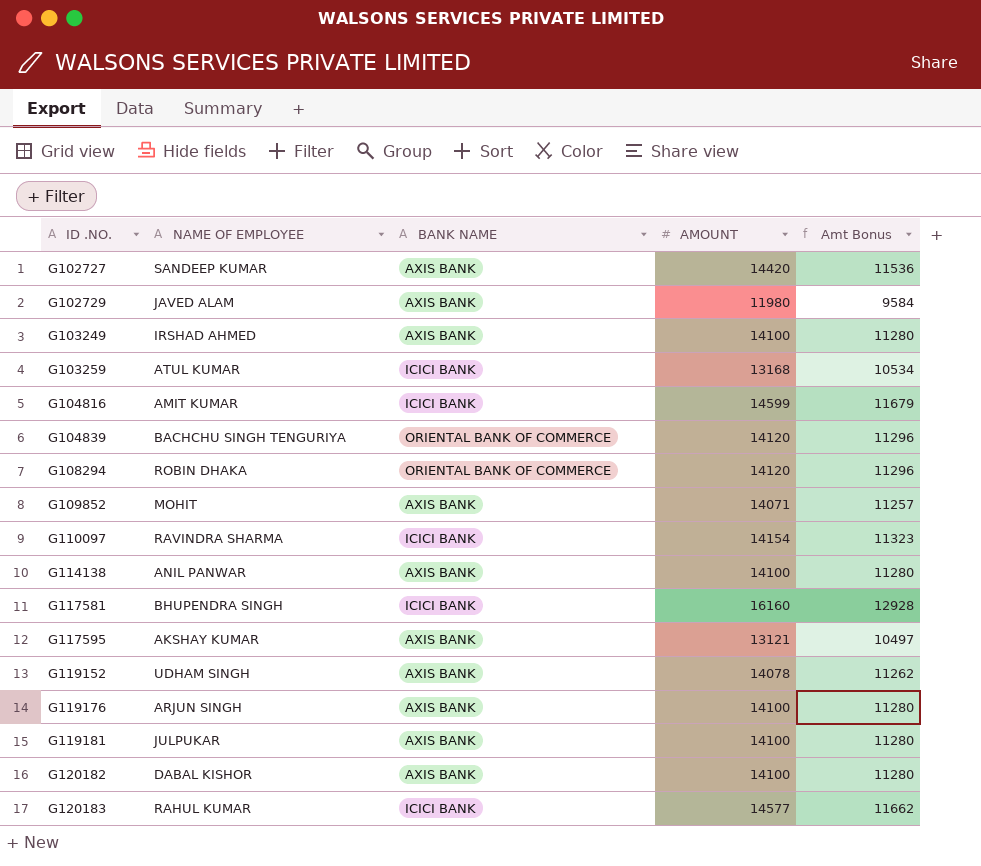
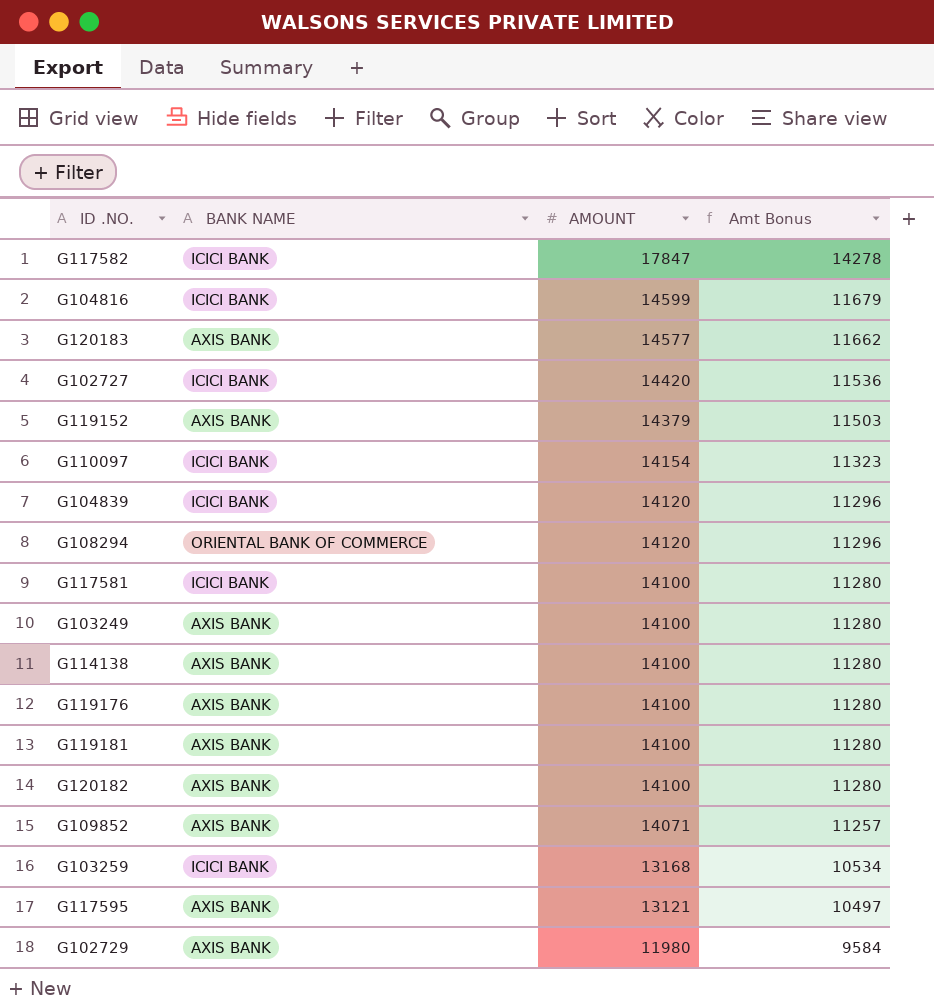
row order: ID .NO. ascending -> AMOUNT descending
column NAME OF EMPLOYEE | position: 2 -> none
row G117582: none -> ICICI BANK | 17847 | 14278
G120183 | BANK NAME: ICICI BANK -> AXIS BANK
G102727 | BANK NAME: AXIS BANK -> ICICI BANK
G119152 | AMOUNT: 14078 -> 14379
G119152 | Amt Bonus: 11262 -> 11503
G104839 | BANK NAME: ORIENTAL BANK OF COMMERCE -> ICICI BANK
G117581 | AMOUNT: 16160 -> 14100
G117581 | Amt Bonus: 12928 -> 11280

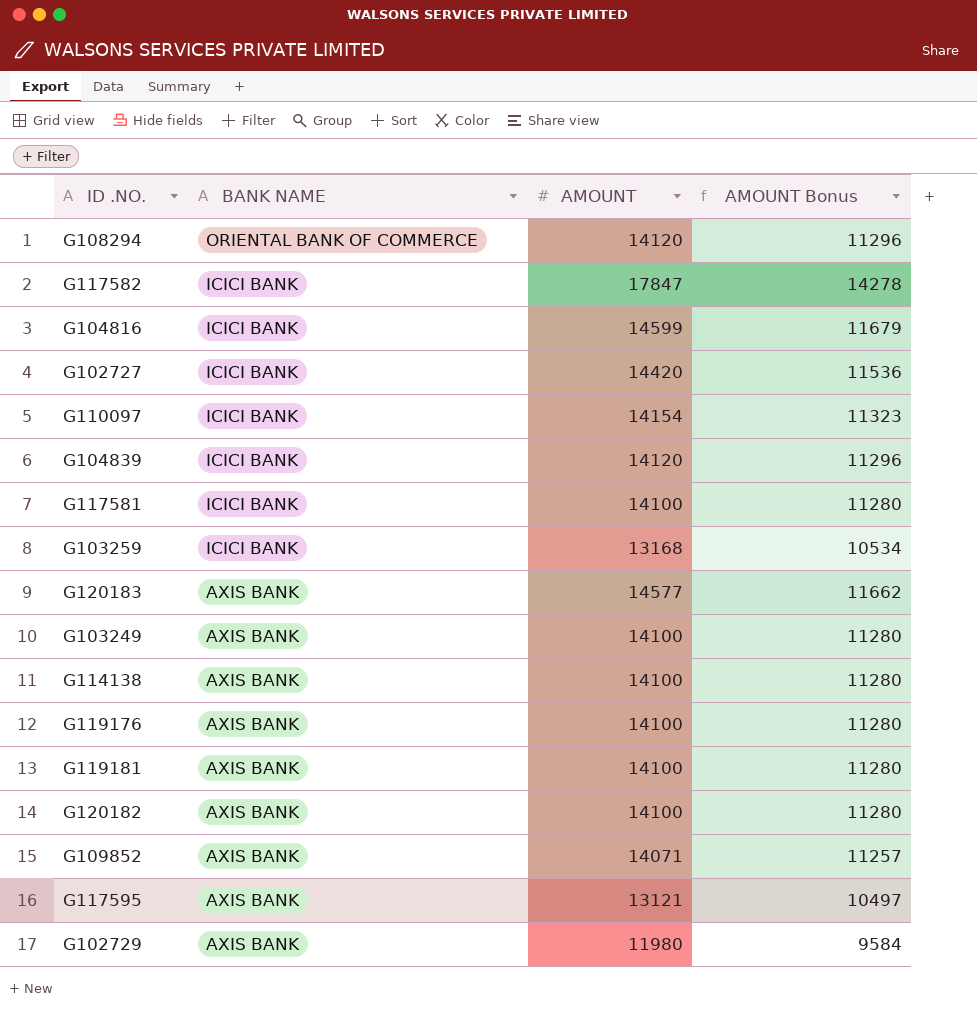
row order: AMOUNT descending -> BANK NAME descending
column name: Amt Bonus -> AMOUNT Bonus
row G119152: AXIS BANK | 14379 | 11503 -> none

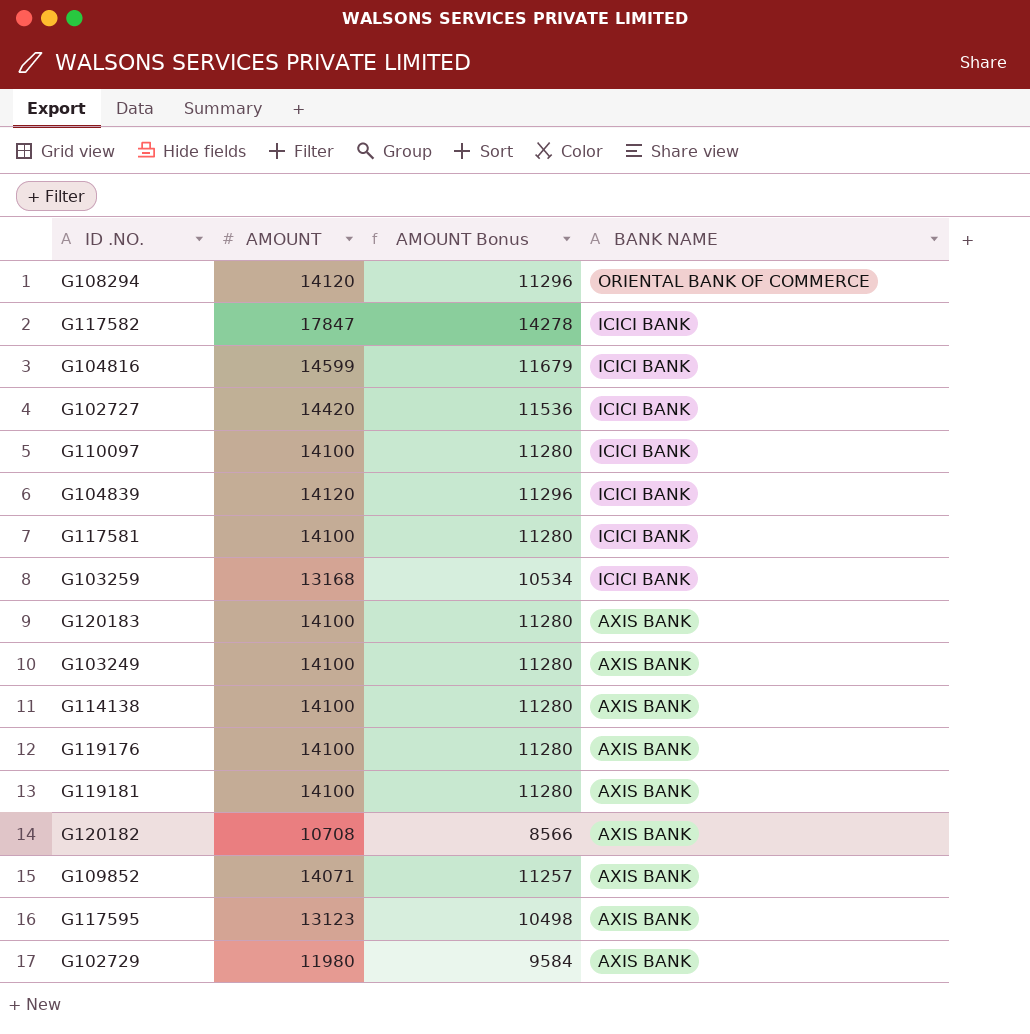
column BANK NAME | position: 2 -> 4
G110097 | AMOUNT: 14154 -> 14100
G110097 | AMOUNT Bonus: 11323 -> 11280
G120183 | AMOUNT: 14577 -> 14100
G120183 | AMOUNT Bonus: 11662 -> 11280
G120182 | AMOUNT: 14100 -> 10708
G120182 | AMOUNT Bonus: 11280 -> 8566
G117595 | AMOUNT: 13121 -> 13123
G117595 | AMOUNT Bonus: 10497 -> 10498

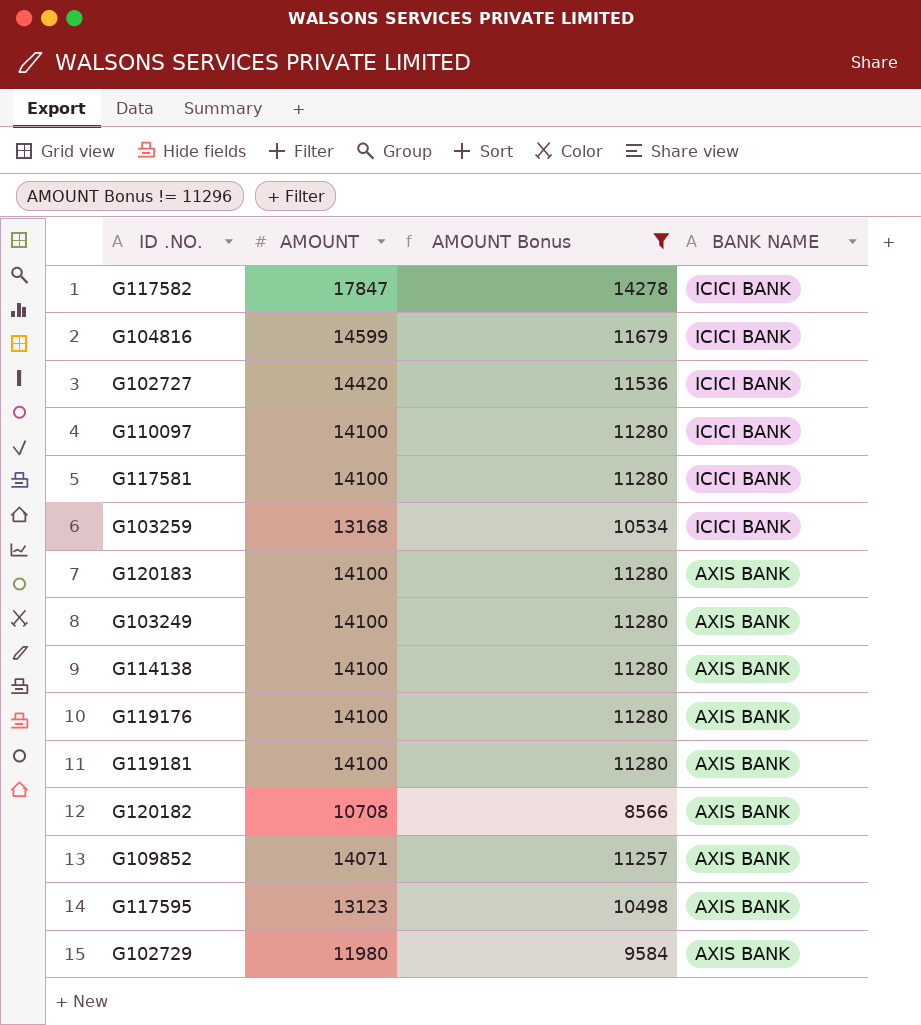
filter: none -> AMOUNT Bonus != 11296

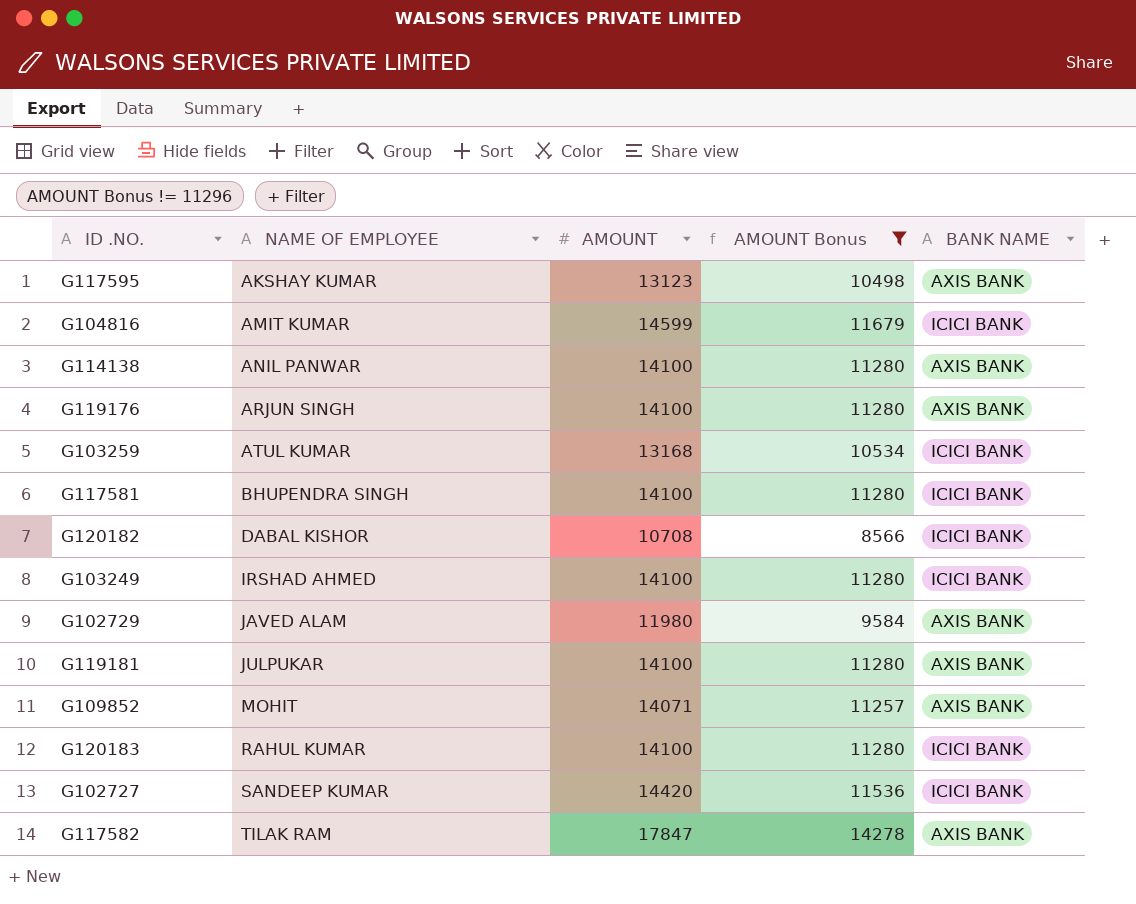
row order: BANK NAME descending -> NAME OF EMPLOYEE ascending
column NAME OF EMPLOYEE | position: none -> 2
row G110097: 14100 | 11280 | ICICI BANK -> none
G120182 | BANK NAME: AXIS BANK -> ICICI BANK
G103249 | BANK NAME: AXIS BANK -> ICICI BANK
G120183 | BANK NAME: AXIS BANK -> ICICI BANK
G117582 | BANK NAME: ICICI BANK -> AXIS BANK

